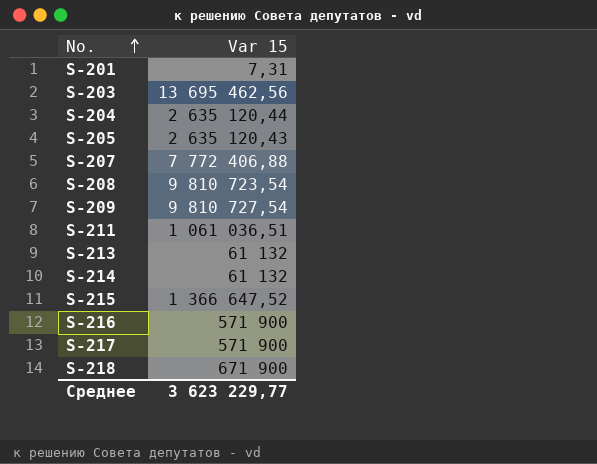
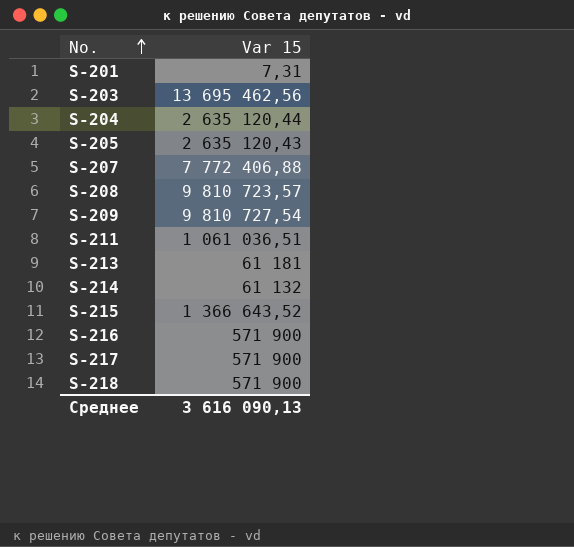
S-208 | Var 15: 9 810 723,54 -> 9 810 723,57
S-213 | Var 15: 61 132 -> 61 181
S-215 | Var 15: 1 366 647,52 -> 1 366 643,52
S-218 | Var 15: 671 900 -> 571 900
Среднее | Var 15: 3 623 229,77 -> 3 616 090,13

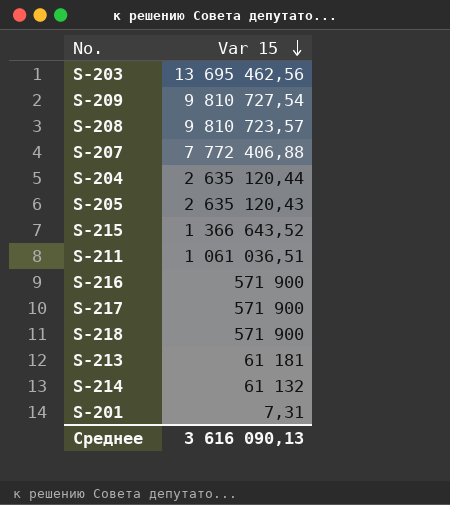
row order: No. ascending -> Var 15 descending

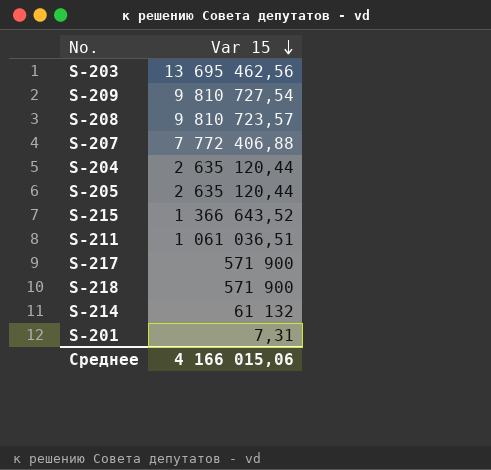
row S-216: 571 900 -> none
row S-213: 61 181 -> none
S-205 | Var 15: 2 635 120,43 -> 2 635 120,44
Среднее | Var 15: 3 616 090,13 -> 4 166 015,06

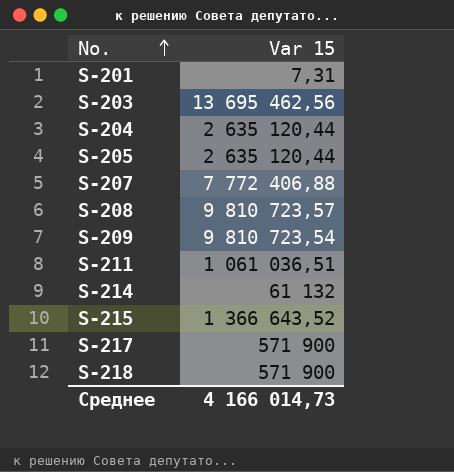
row order: Var 15 descending -> No. ascending
S-209 | Var 15: 9 810 727,54 -> 9 810 723,54
Среднее | Var 15: 4 166 015,06 -> 4 166 014,73

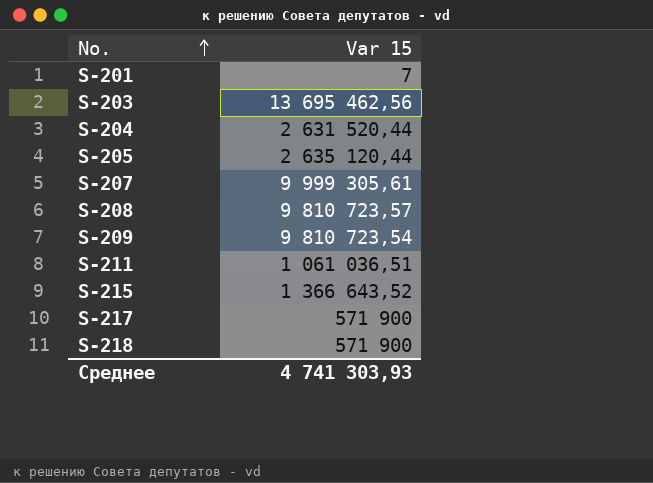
row S-214: 61 132 -> none
S-201 | Var 15: 7,31 -> 7
S-204 | Var 15: 2 635 120,44 -> 2 631 520,44
S-207 | Var 15: 7 772 406,88 -> 9 999 305,61
Среднее | Var 15: 4 166 014,73 -> 4 741 303,93

